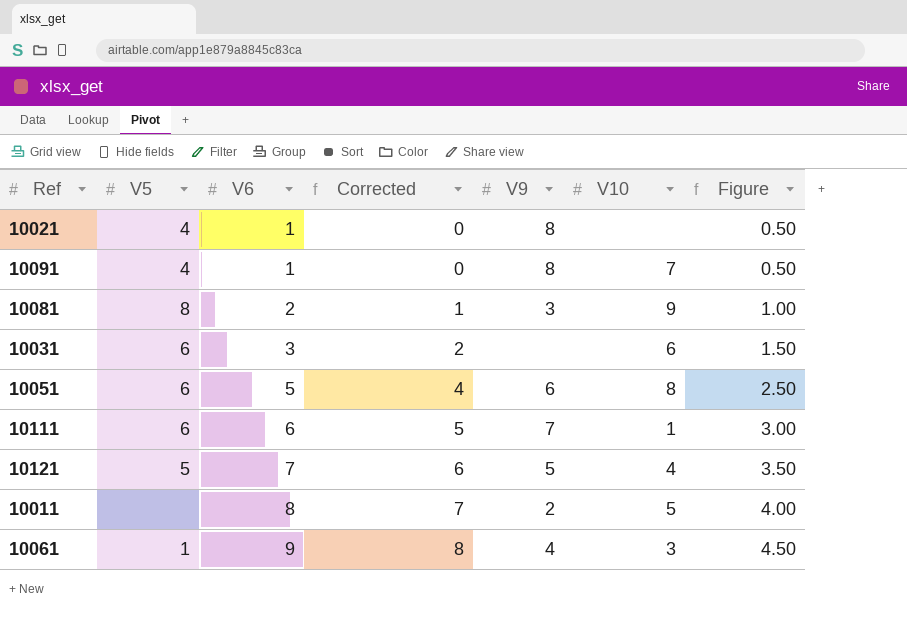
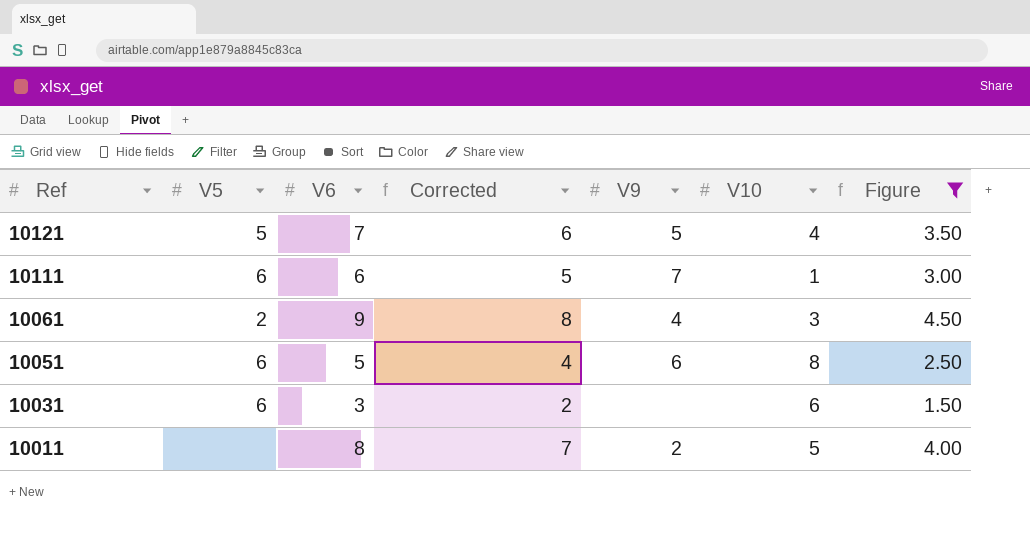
filter: none -> Figure >= 1.50
row order: V6 ascending -> Ref descending
10061 | V5: 1 -> 2

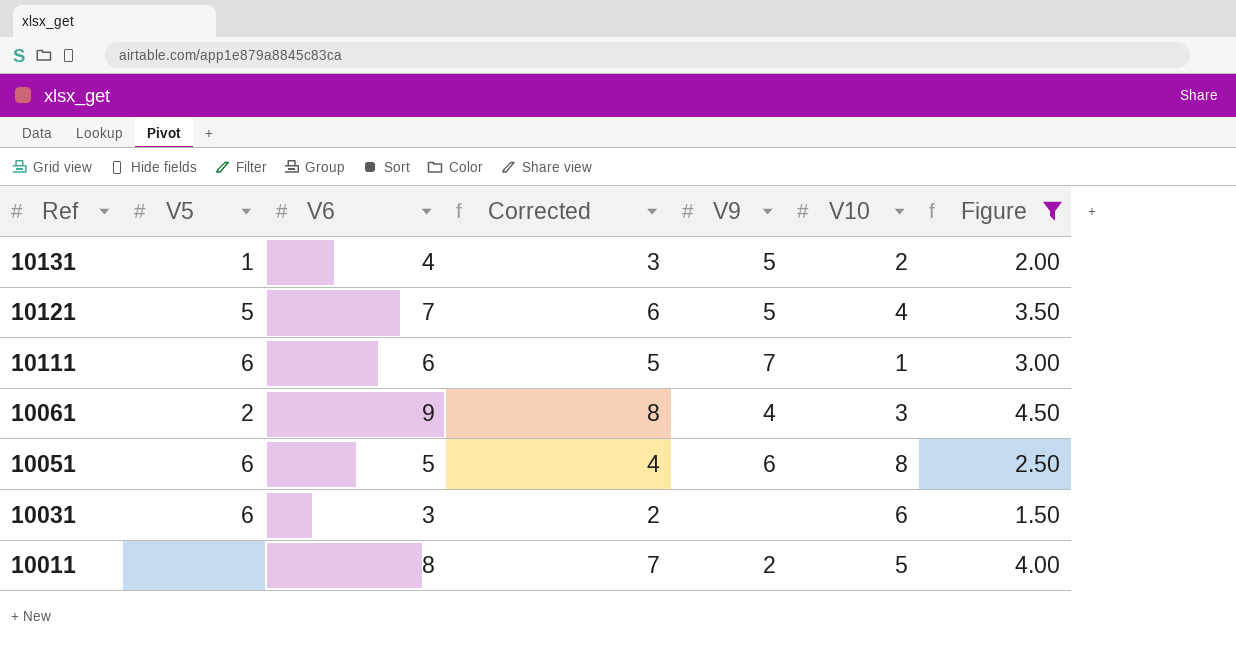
row 10131: none -> 1 | 4 | 3 | 5 | 2 | 2.00

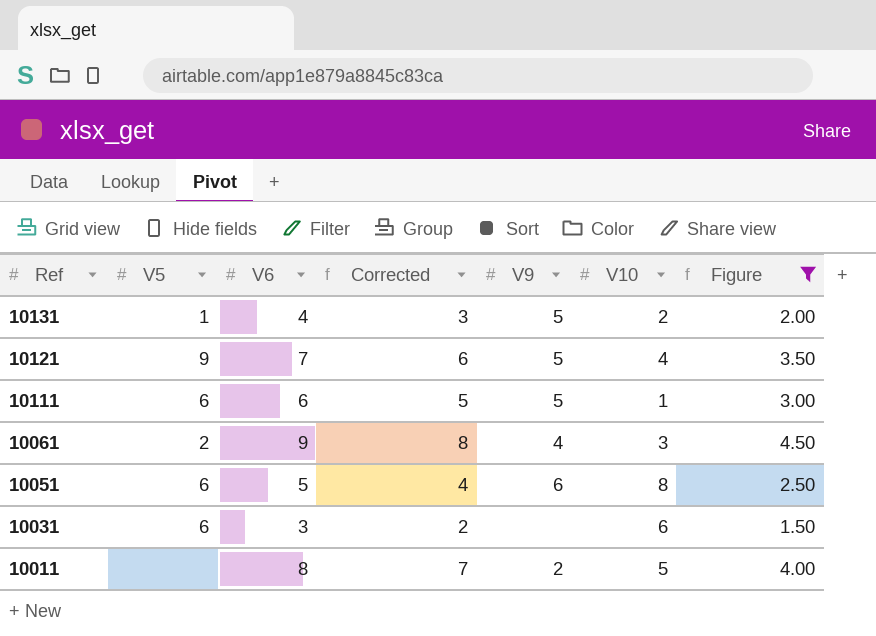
10121 | V5: 5 -> 9
10111 | V9: 7 -> 5

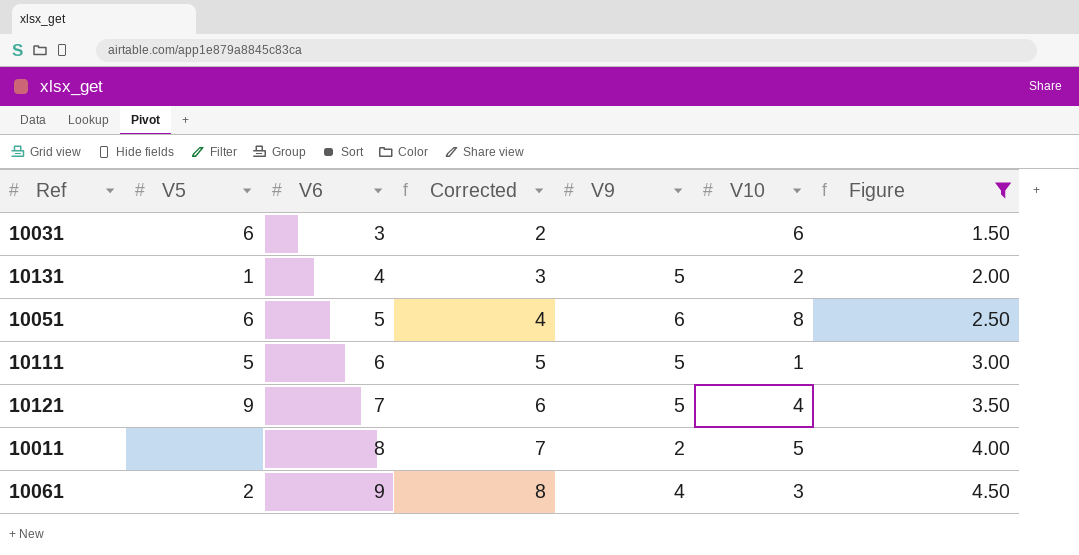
row order: Ref descending -> V6 ascending
10111 | V5: 6 -> 5

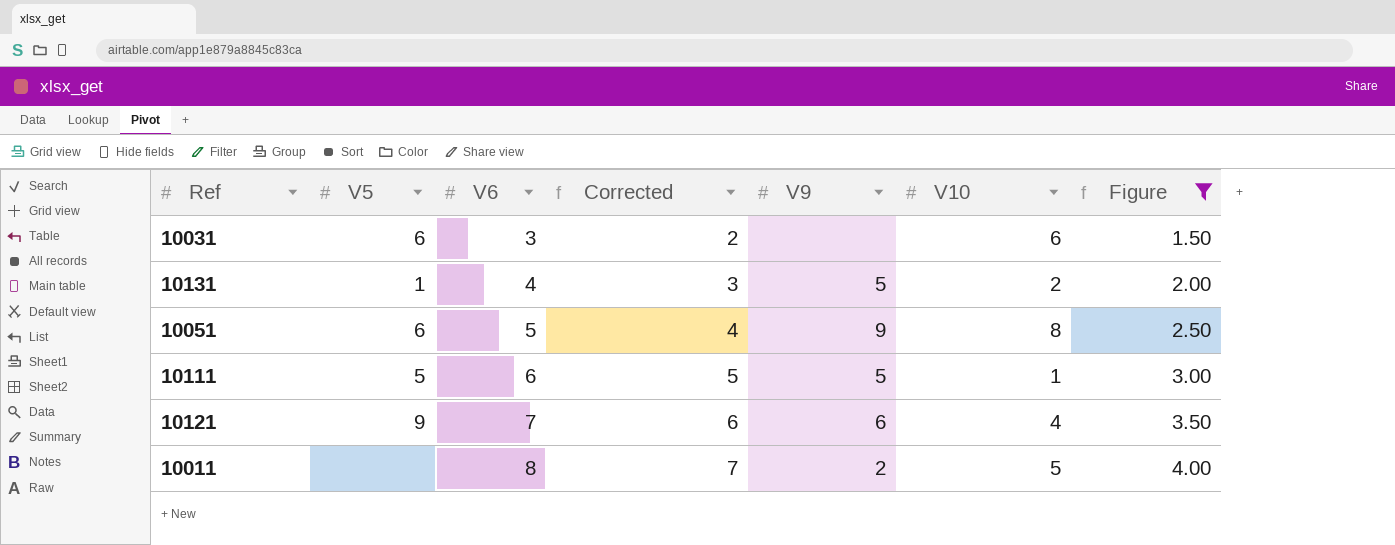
row 10061: 2 | 9 | 8 | 4 | 3 | 4.50 -> none
10051 | V9: 6 -> 9
10121 | V9: 5 -> 6

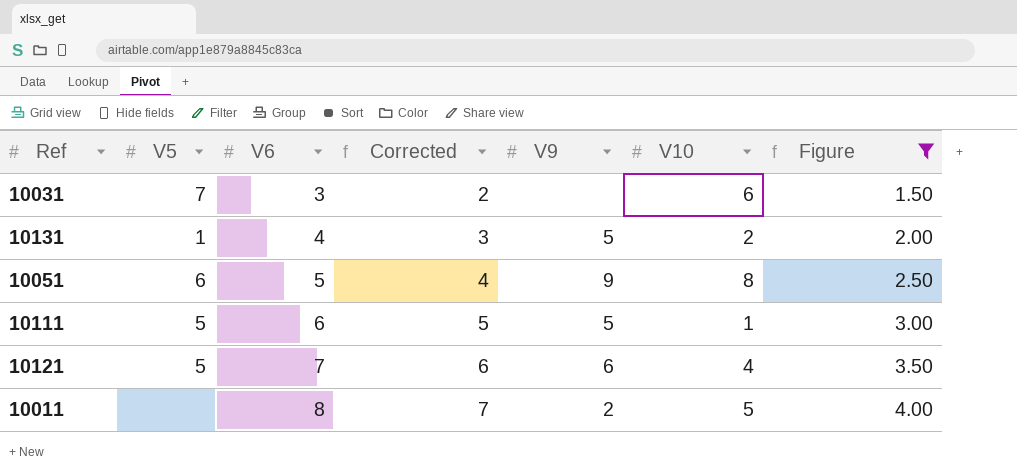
10031 | V5: 6 -> 7
10121 | V5: 9 -> 5

